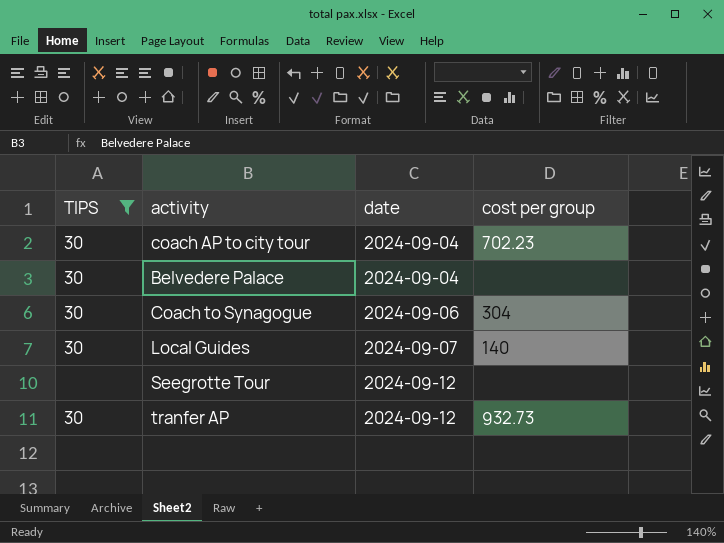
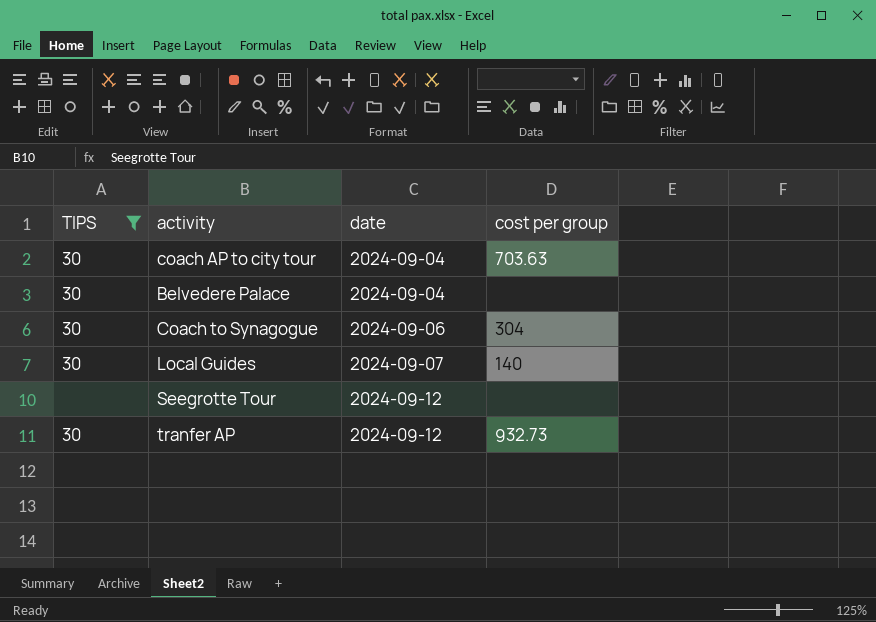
coach AP to city tour | cost per group: 702.23 -> 703.63

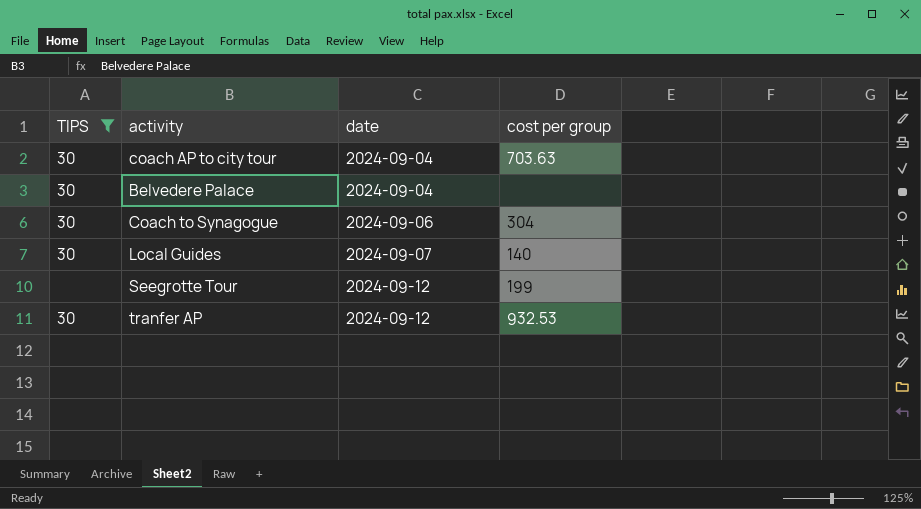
Seegrotte Tour | cost per group: none -> 199
tranfer AP | cost per group: 932.73 -> 932.53

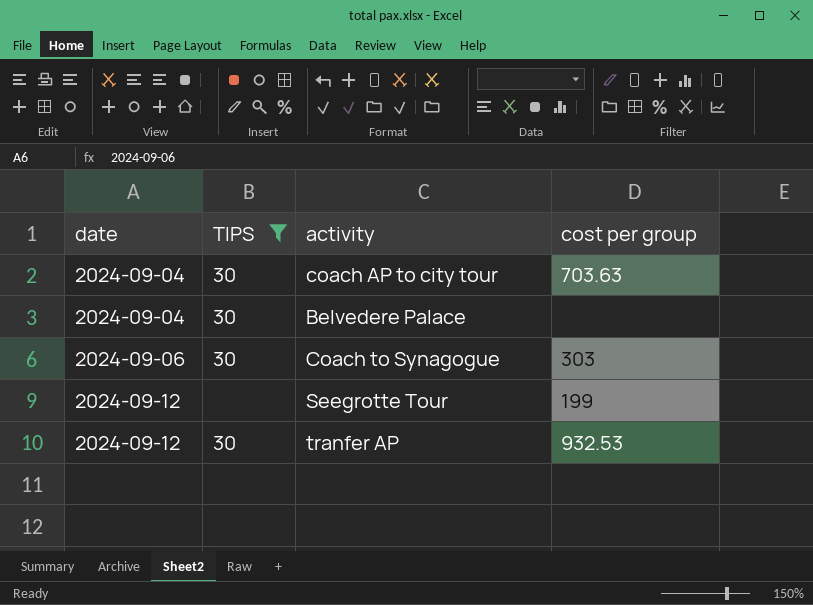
column date | position: 3 -> 1
row Local Guides: 30 | 2024-09-07 | 140 -> none
Coach to Synagogue | cost per group: 304 -> 303

